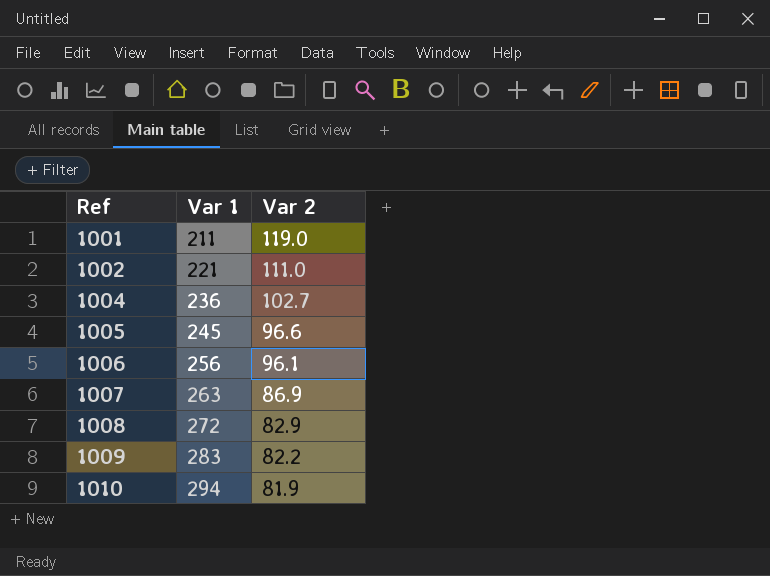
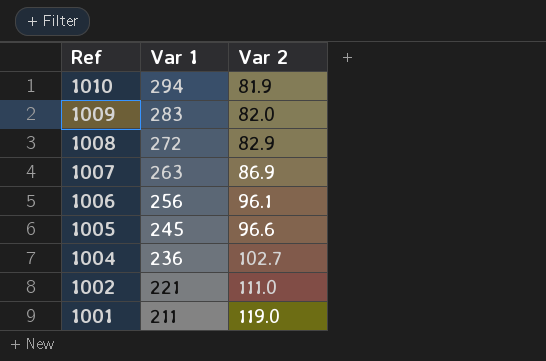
row order: Ref ascending -> Ref descending
1009 | Var 2: 82.2 -> 82.0

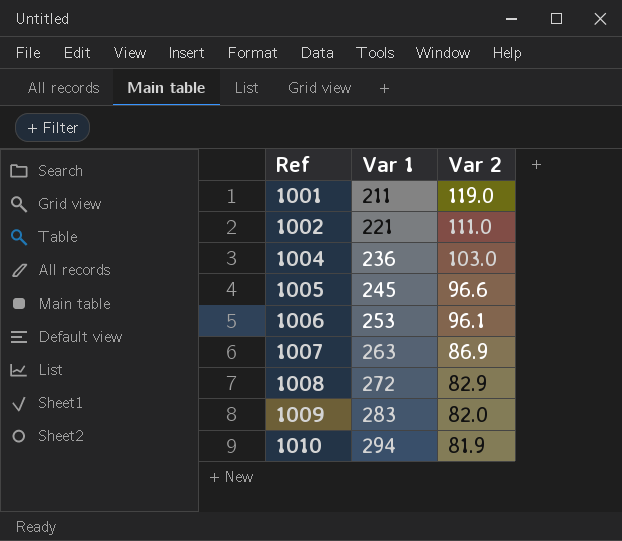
row order: Ref descending -> Ref ascending
1004 | Var 2: 102.7 -> 103.0
1006 | Var 1: 256 -> 253

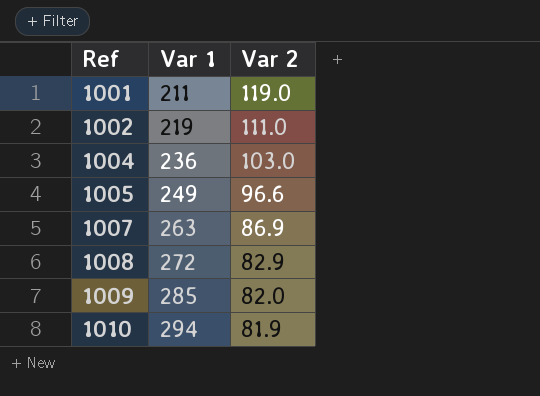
row 1006: 253 | 96.1 -> none
1002 | Var 1: 221 -> 219
1005 | Var 1: 245 -> 249
1009 | Var 1: 283 -> 285

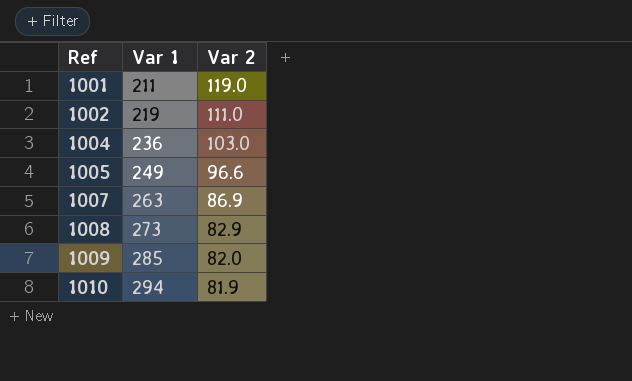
1008 | Var 1: 272 -> 273

